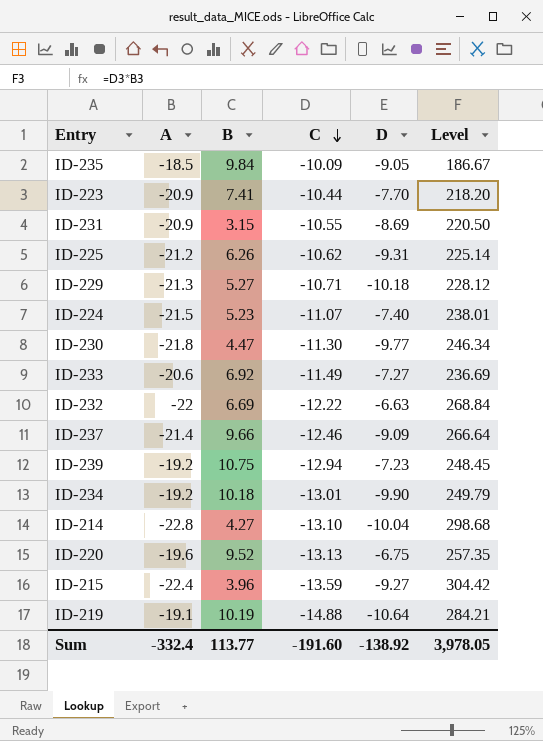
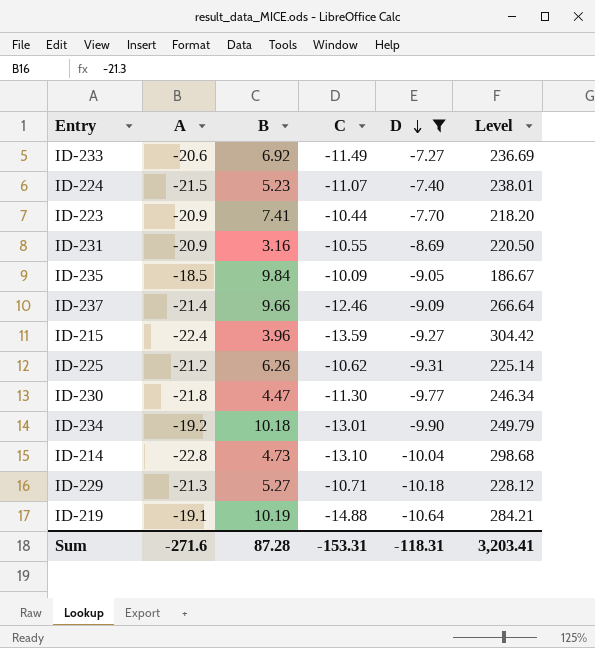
filter: none -> D <= -7.27
row order: C descending -> D descending
ID-231 | B: 3.15 -> 3.16
ID-214 | B: 4.27 -> 4.73
Sum | A: -332.4 -> -271.6
Sum | B: 113.77 -> 87.28
Sum | C: -191.60 -> -153.31
Sum | D: -138.92 -> -118.31
Sum | Level: 3,978.05 -> 3,203.41

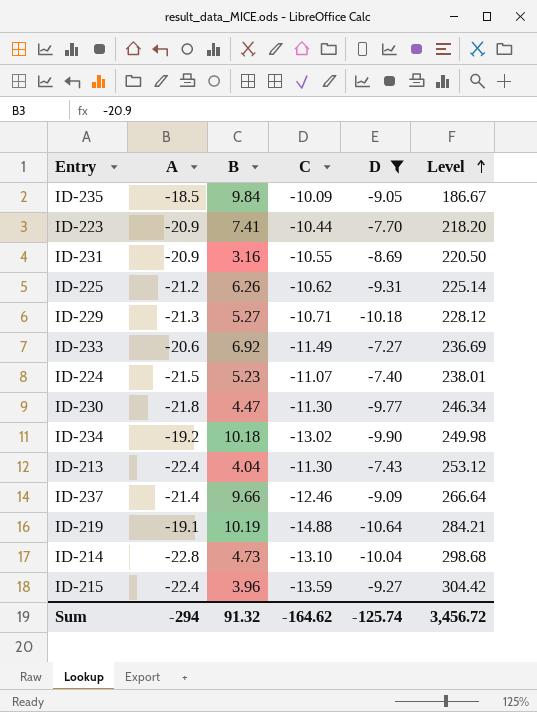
row order: D descending -> Level ascending
ID-234 | C: -13.01 -> -13.02
ID-234 | Level: 249.79 -> 249.98
row ID-213: none -> -22.4 | 4.04 | -11.30 | -7.43 | 253.12
Sum | A: -271.6 -> -294
Sum | B: 87.28 -> 91.32
Sum | C: -153.31 -> -164.62
Sum | D: -118.31 -> -125.74
Sum | Level: 3,203.41 -> 3,456.72

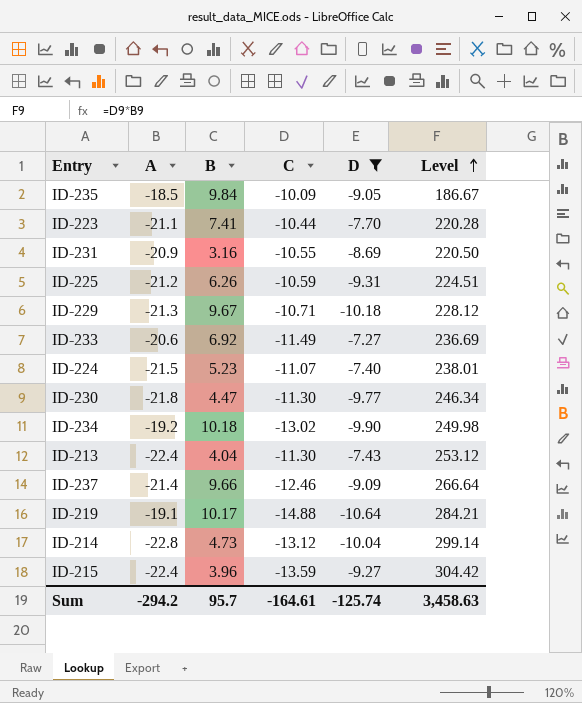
ID-223 | A: -20.9 -> -21.1
ID-223 | Level: 218.20 -> 220.28
ID-225 | C: -10.62 -> -10.59
ID-225 | Level: 225.14 -> 224.51
ID-229 | B: 5.27 -> 9.67
ID-219 | B: 10.19 -> 10.17
ID-214 | C: -13.10 -> -13.12
ID-214 | Level: 298.68 -> 299.14
Sum | A: -294 -> -294.2
Sum | B: 91.32 -> 95.7
Sum | C: -164.62 -> -164.61
Sum | Level: 3,456.72 -> 3,458.63

